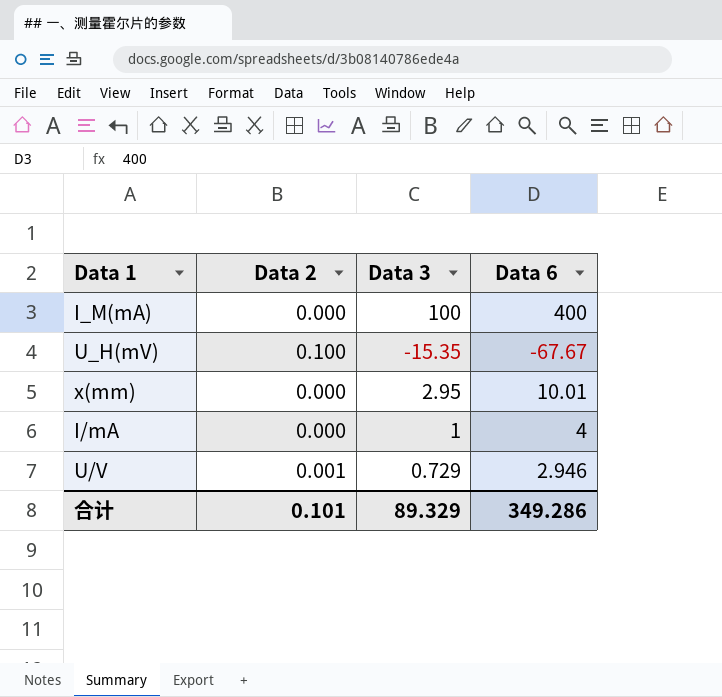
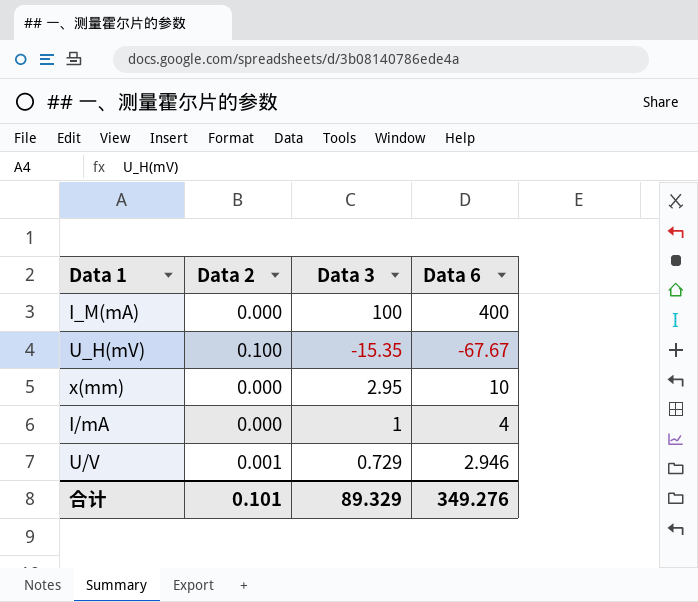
x(mm) | Data 6: 10.01 -> 10
合计 | Data 6: 349.286 -> 349.276

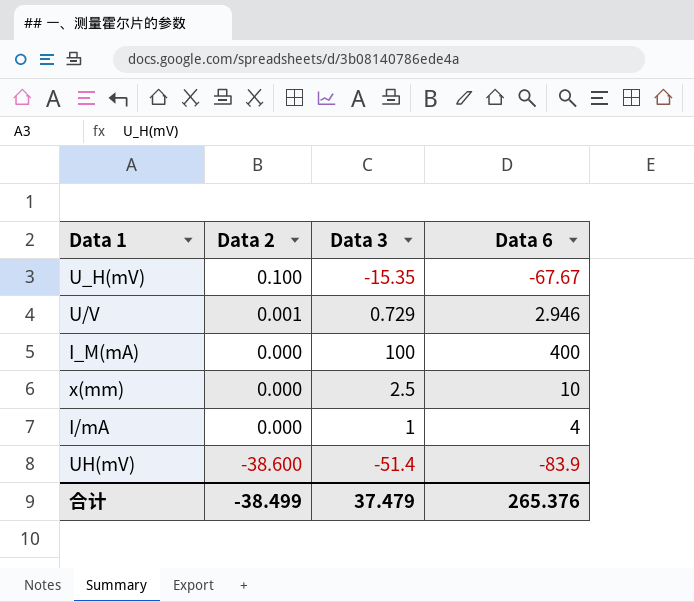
row order: none -> Data 2 descending
x(mm) | Data 3: 2.95 -> 2.5
row UH(mV): none -> -38.600 | -51.4 | -83.9
合计 | Data 2: 0.101 -> -38.499
合计 | Data 3: 89.329 -> 37.479
合计 | Data 6: 349.276 -> 265.376

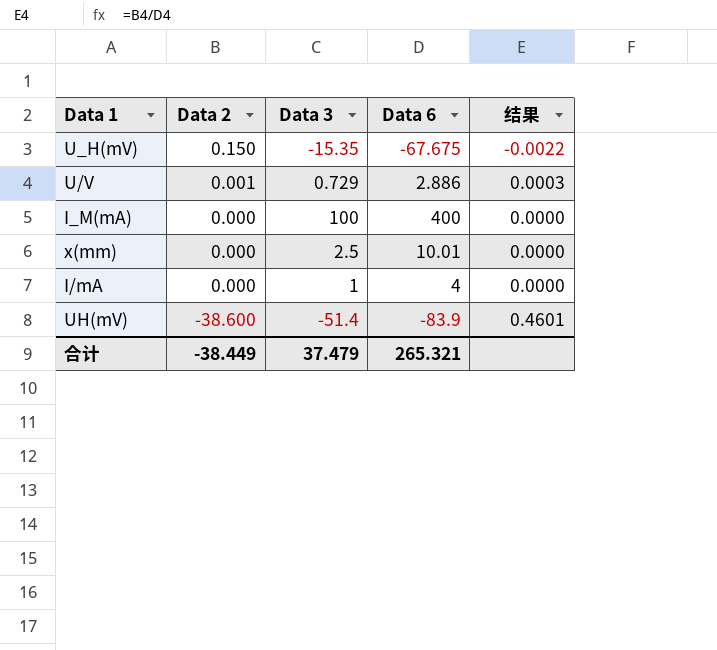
column 结果 | formula: none -> [Data 2] / [Data 6]
U_H(mV) | Data 2: 0.100 -> 0.150
U_H(mV) | Data 6: -67.67 -> -67.675
U/V | Data 6: 2.946 -> 2.886
x(mm) | Data 6: 10 -> 10.01
合计 | Data 2: -38.499 -> -38.449
合计 | Data 6: 265.376 -> 265.321

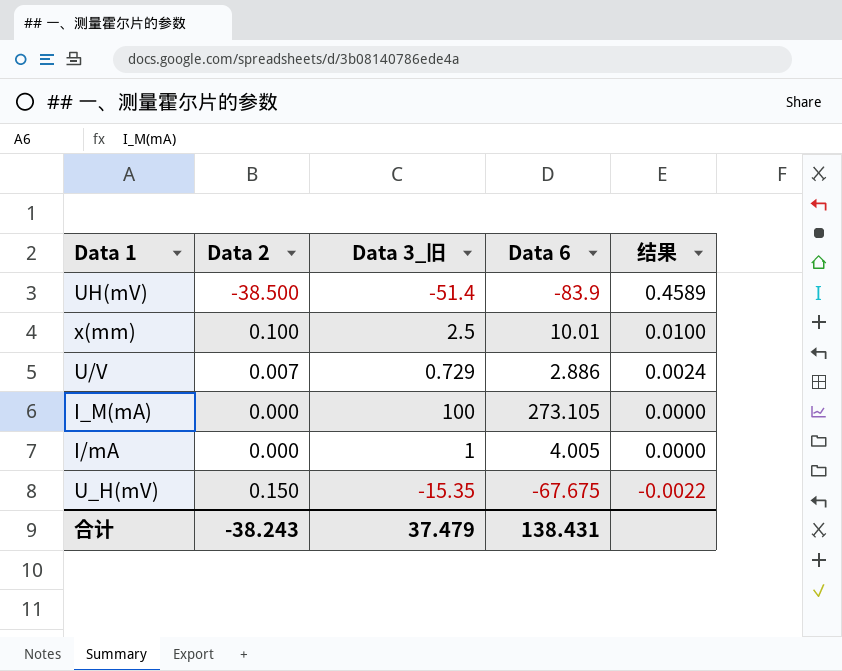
row order: Data 2 descending -> 结果 descending
column name: Data 3 -> Data 3_旧
UH(mV) | Data 2: -38.600 -> -38.500
UH(mV) | 结果: 0.4601 -> 0.4589
x(mm) | Data 2: 0.000 -> 0.100
x(mm) | 结果: 0.0000 -> 0.0100
U/V | Data 2: 0.001 -> 0.007
U/V | 结果: 0.0003 -> 0.0024
I_M(mA) | Data 6: 400 -> 273.105
I/mA | Data 6: 4 -> 4.005
合计 | Data 2: -38.449 -> -38.243
合计 | Data 6: 265.321 -> 138.431

